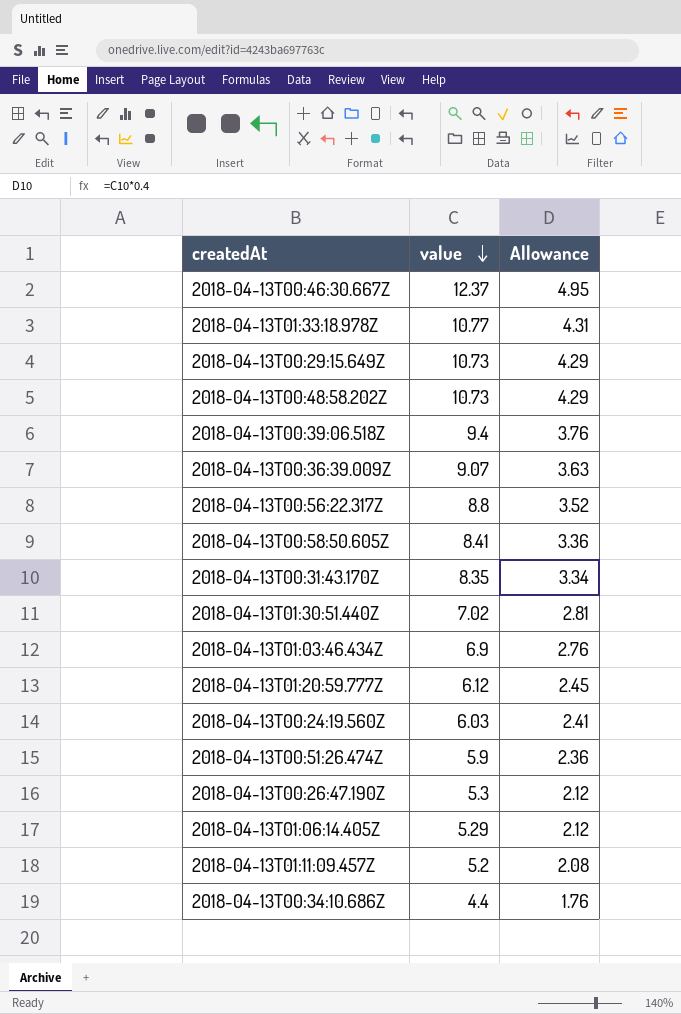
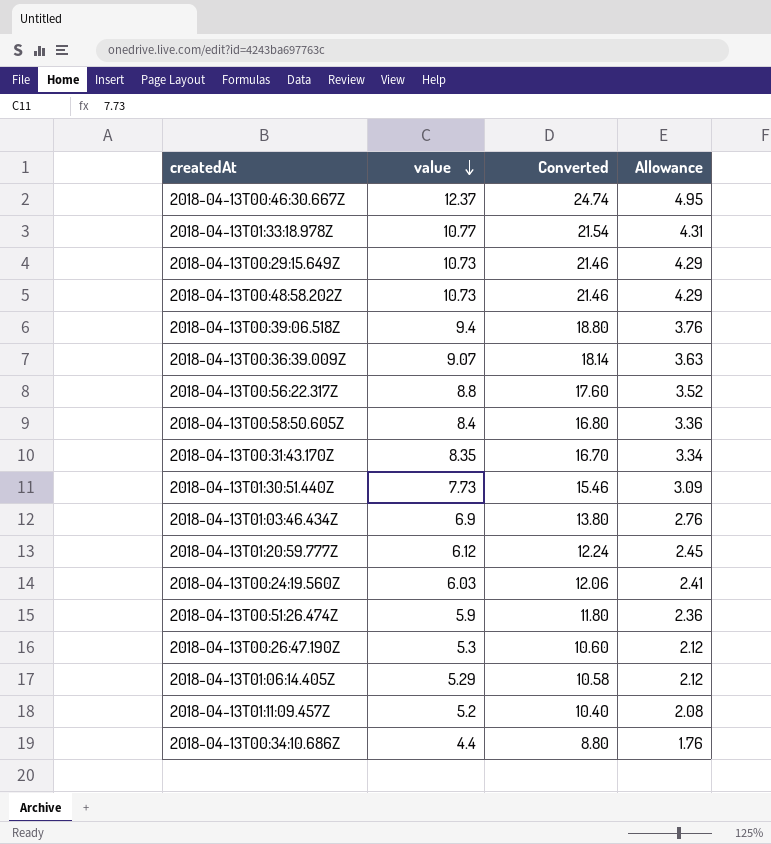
column Converted | formula: none -> [value] * 2
2018-04-13T00:58:50.605Z | value: 8.41 -> 8.4
2018-04-13T01:30:51.440Z | value: 7.02 -> 7.73
2018-04-13T01:30:51.440Z | Allowance: 2.81 -> 3.09

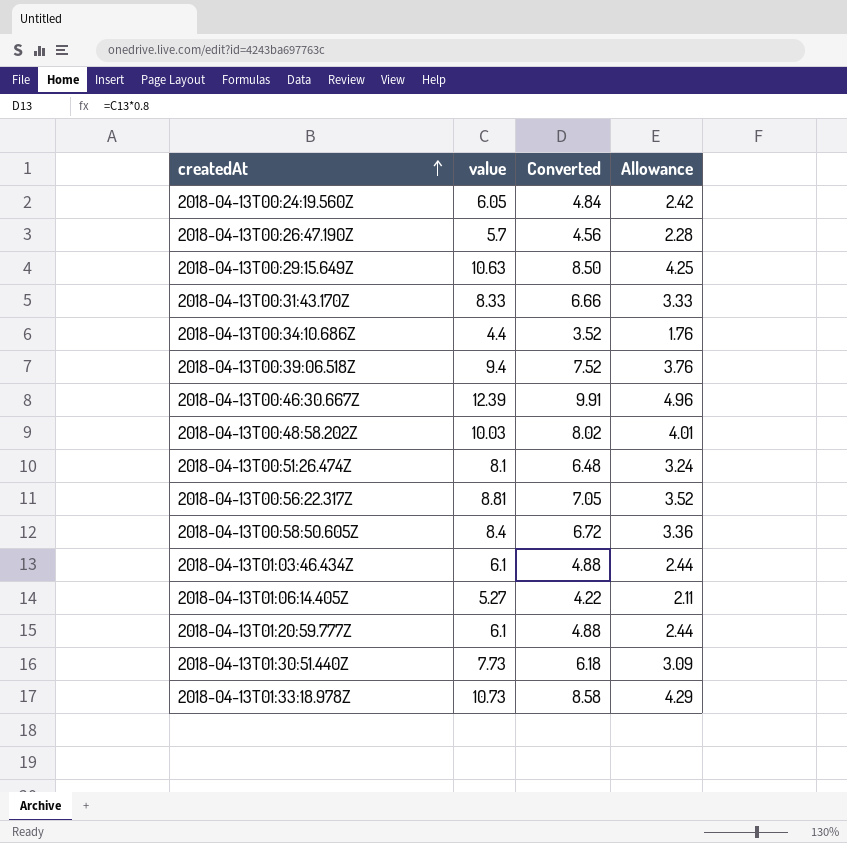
row order: value descending -> createdAt ascending
column Converted | formula: [value] * 2 -> [value] * 0.8
row 2018-04-13T00:36:39.009Z: 9.07 | 18.14 | 3.63 -> none
row 2018-04-13T01:11:09.457Z: 5.2 | 10.40 | 2.08 -> none
2018-04-13T00:24:19.560Z | value: 6.03 -> 6.05
2018-04-13T00:24:19.560Z | Allowance: 2.41 -> 2.42
2018-04-13T00:26:47.190Z | value: 5.3 -> 5.7
2018-04-13T00:26:47.190Z | Allowance: 2.12 -> 2.28
2018-04-13T00:29:15.649Z | value: 10.73 -> 10.63
2018-04-13T00:29:15.649Z | Allowance: 4.29 -> 4.25
2018-04-13T00:31:43.170Z | value: 8.35 -> 8.33
2018-04-13T00:31:43.170Z | Allowance: 3.34 -> 3.33
2018-04-13T00:46:30.667Z | value: 12.37 -> 12.39
2018-04-13T00:46:30.667Z | Allowance: 4.95 -> 4.96
2018-04-13T00:48:58.202Z | value: 10.73 -> 10.03
2018-04-13T00:48:58.202Z | Allowance: 4.29 -> 4.01
2018-04-13T00:51:26.474Z | value: 5.9 -> 8.1
2018-04-13T00:51:26.474Z | Allowance: 2.36 -> 3.24
2018-04-13T00:56:22.317Z | value: 8.8 -> 8.81
2018-04-13T01:03:46.434Z | value: 6.9 -> 6.1
2018-04-13T01:03:46.434Z | Allowance: 2.76 -> 2.44
2018-04-13T01:06:14.405Z | value: 5.29 -> 5.27
2018-04-13T01:06:14.405Z | Allowance: 2.12 -> 2.11
2018-04-13T01:20:59.777Z | value: 6.12 -> 6.1
2018-04-13T01:20:59.777Z | Allowance: 2.45 -> 2.44
2018-04-13T01:33:18.978Z | value: 10.77 -> 10.73
2018-04-13T01:33:18.978Z | Allowance: 4.31 -> 4.29

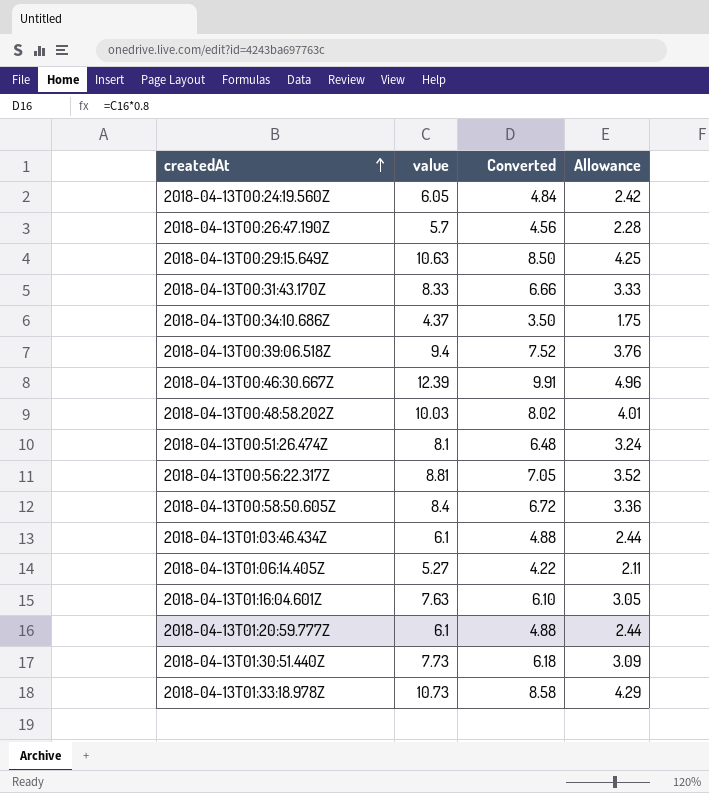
2018-04-13T00:34:10.686Z | value: 4.4 -> 4.37
2018-04-13T00:34:10.686Z | Converted: 3.52 -> 3.50
2018-04-13T00:34:10.686Z | Allowance: 1.76 -> 1.75
row 2018-04-13T01:16:04.601Z: none -> 7.63 | 6.10 | 3.05

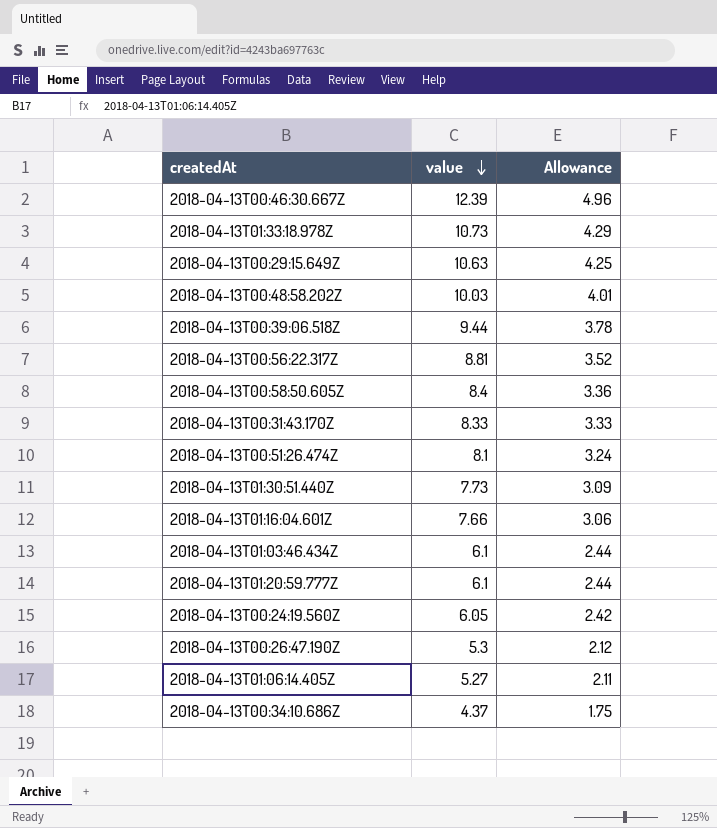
row order: createdAt ascending -> value descending
column Converted | formula: [value] * 0.8 -> none
2018-04-13T00:39:06.518Z | value: 9.4 -> 9.44
2018-04-13T00:39:06.518Z | Allowance: 3.76 -> 3.78
2018-04-13T01:16:04.601Z | value: 7.63 -> 7.66
2018-04-13T01:16:04.601Z | Allowance: 3.05 -> 3.06
2018-04-13T00:26:47.190Z | value: 5.7 -> 5.3
2018-04-13T00:26:47.190Z | Allowance: 2.28 -> 2.12

